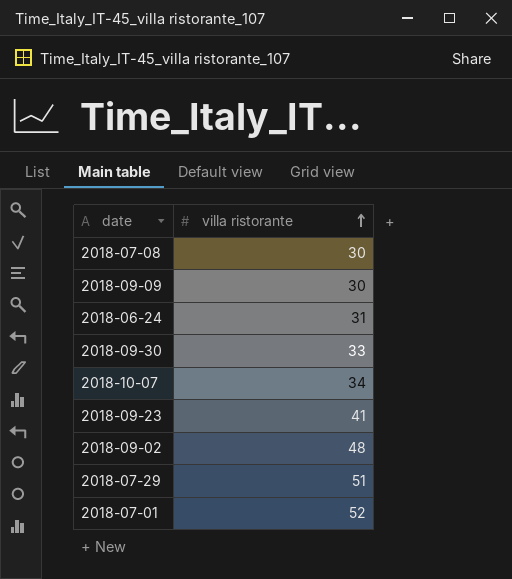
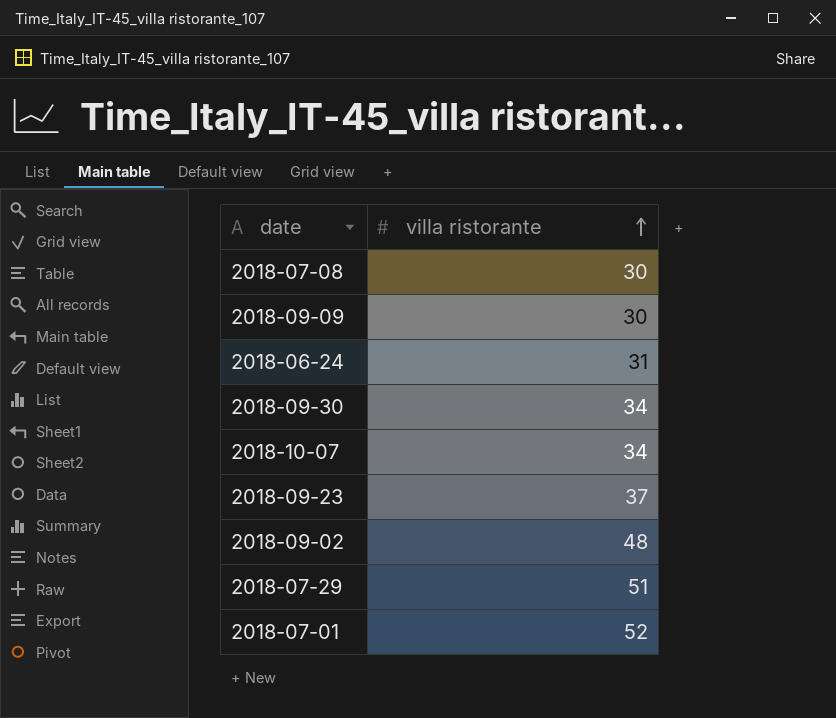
2018-09-30 | villa ristorante: 33 -> 34
2018-09-23 | villa ristorante: 41 -> 37

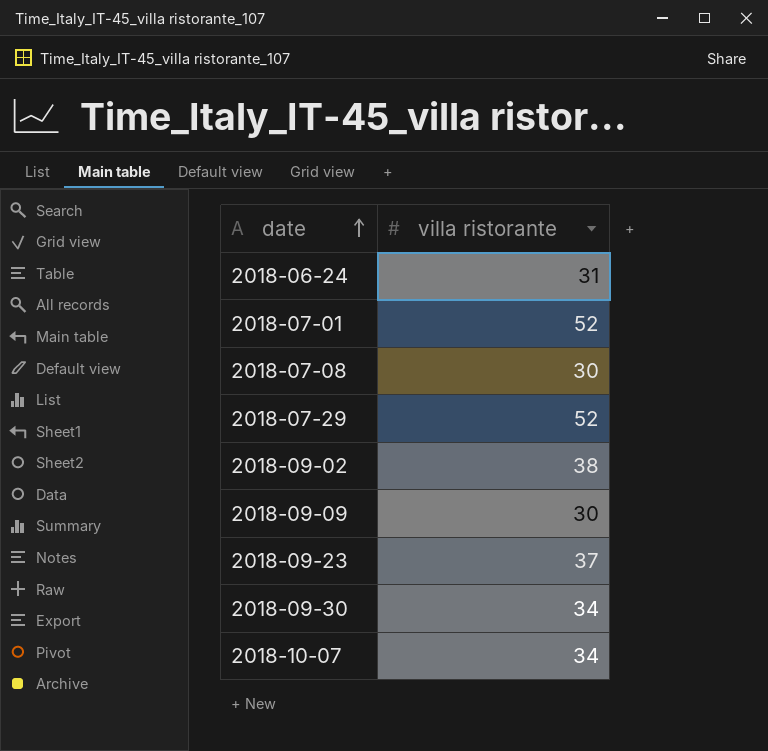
row order: villa ristorante ascending -> date ascending
2018-07-29 | villa ristorante: 51 -> 52
2018-09-02 | villa ristorante: 48 -> 38

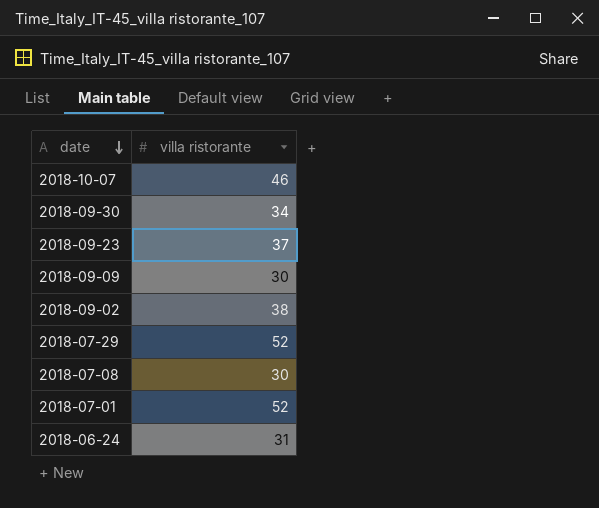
row order: date ascending -> date descending
2018-10-07 | villa ristorante: 34 -> 46

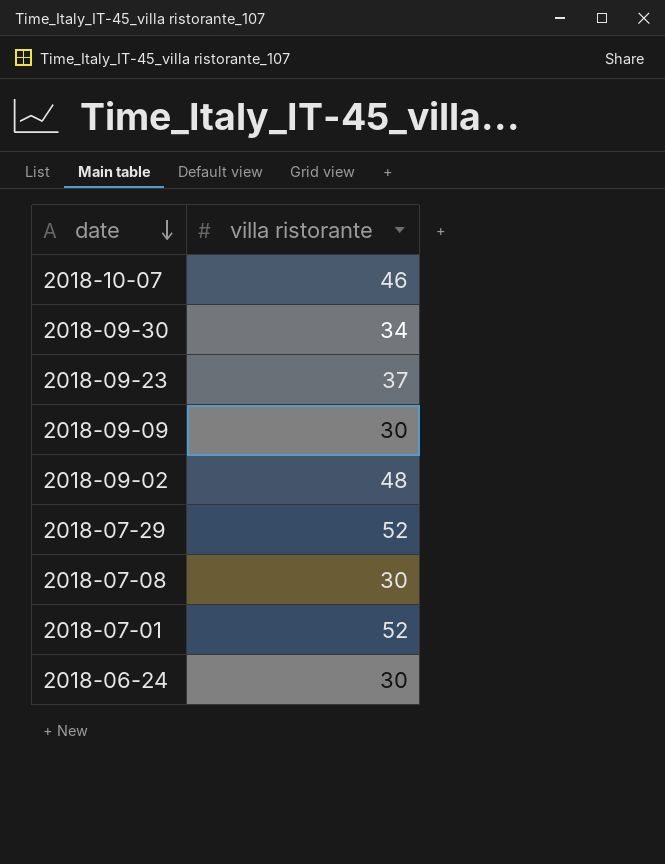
2018-09-02 | villa ristorante: 38 -> 48
2018-06-24 | villa ristorante: 31 -> 30

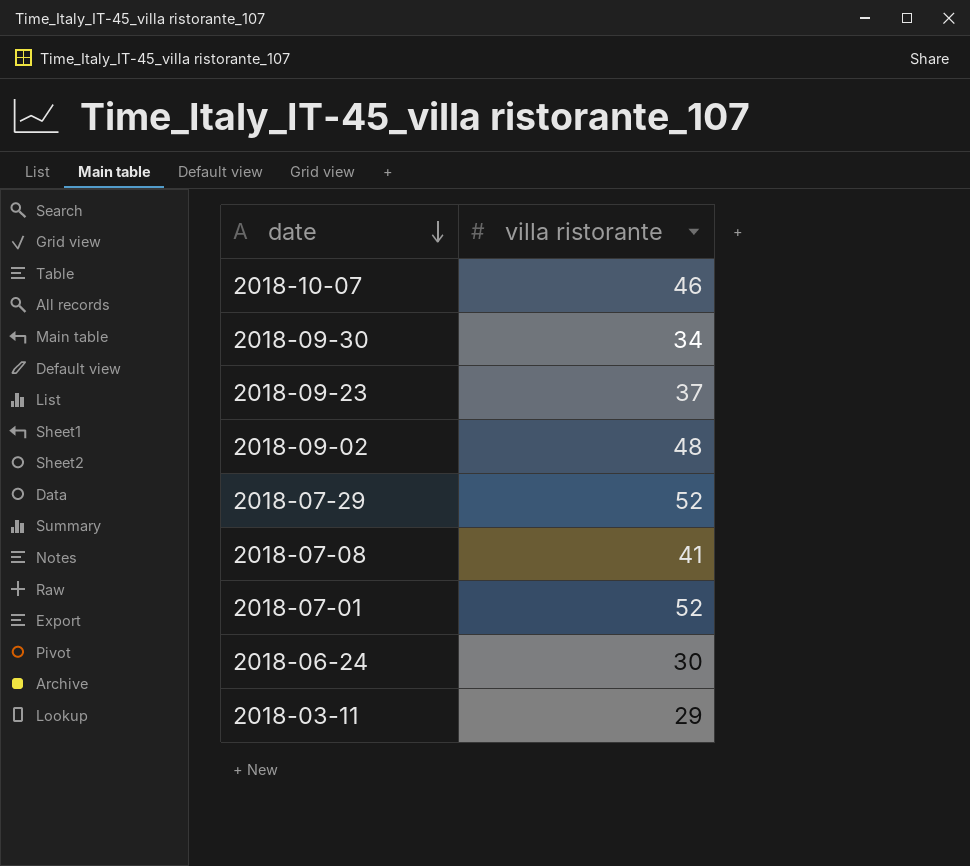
row 2018-09-09: 30 -> none
2018-07-08 | villa ristorante: 30 -> 41
row 2018-03-11: none -> 29

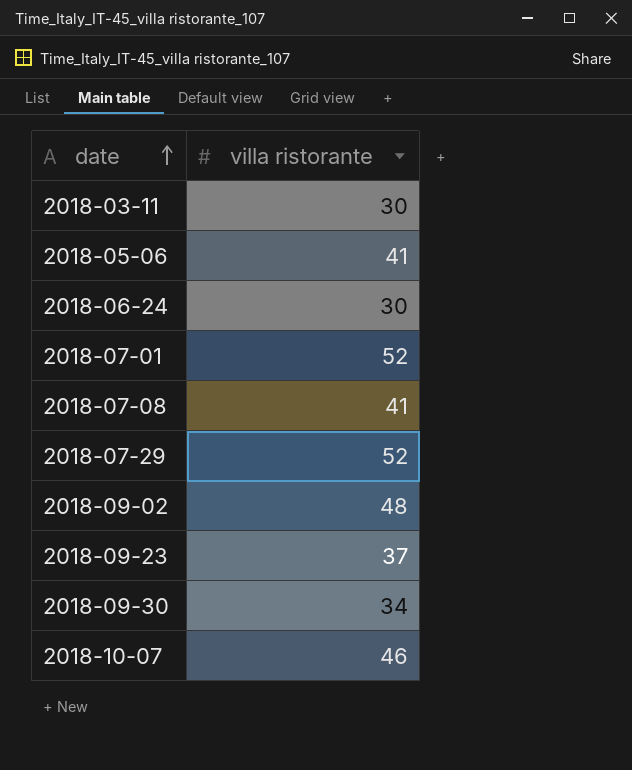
row order: date descending -> date ascending
2018-03-11 | villa ristorante: 29 -> 30
row 2018-05-06: none -> 41

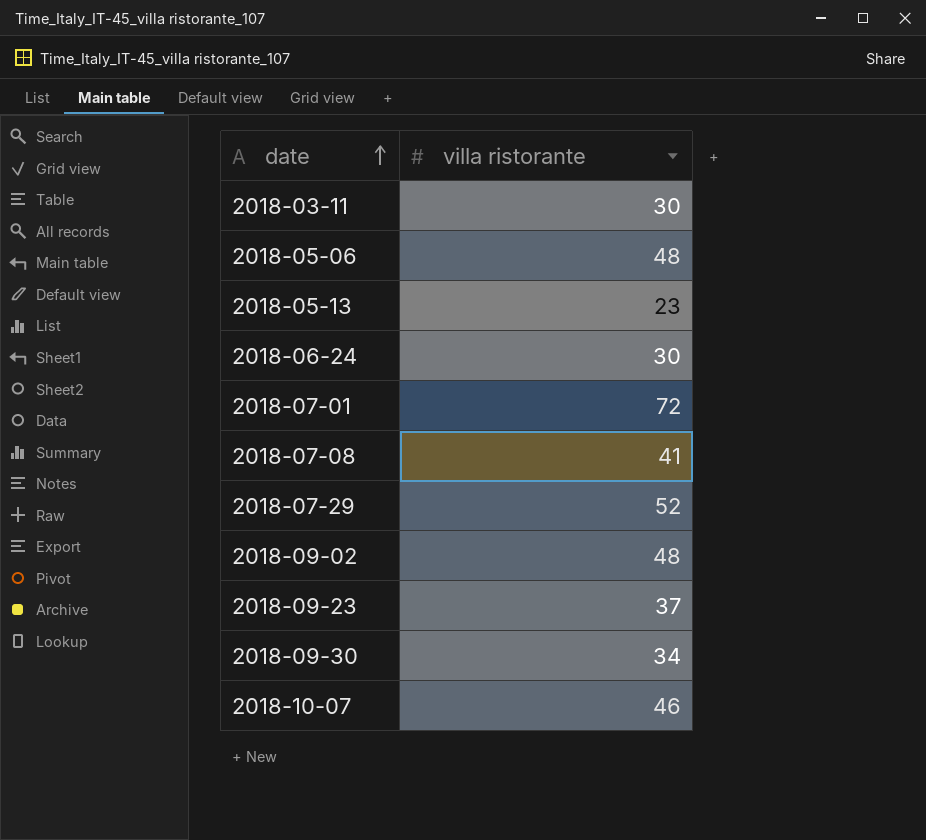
2018-05-06 | villa ristorante: 41 -> 48
row 2018-05-13: none -> 23
2018-07-01 | villa ristorante: 52 -> 72

